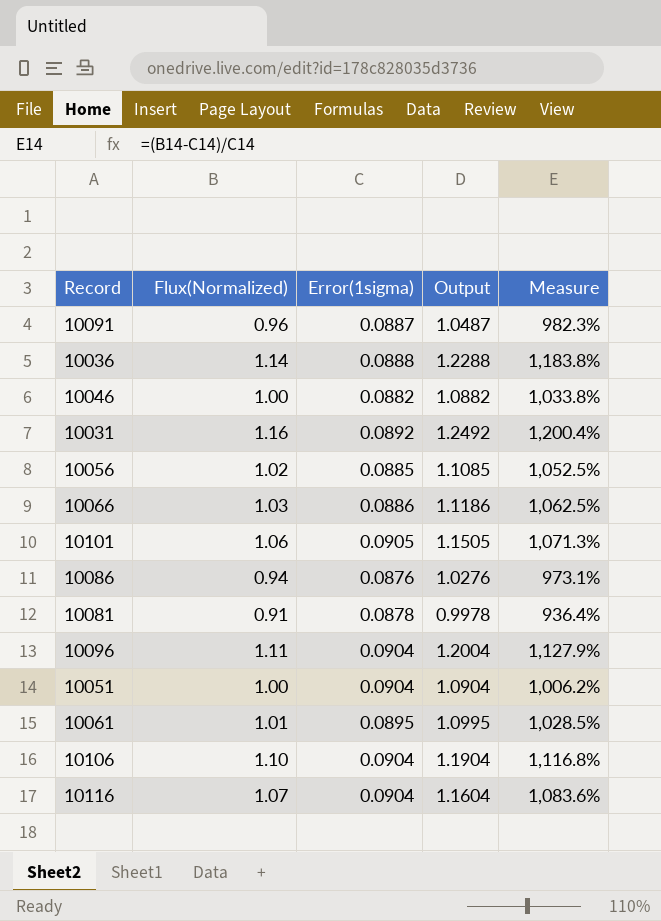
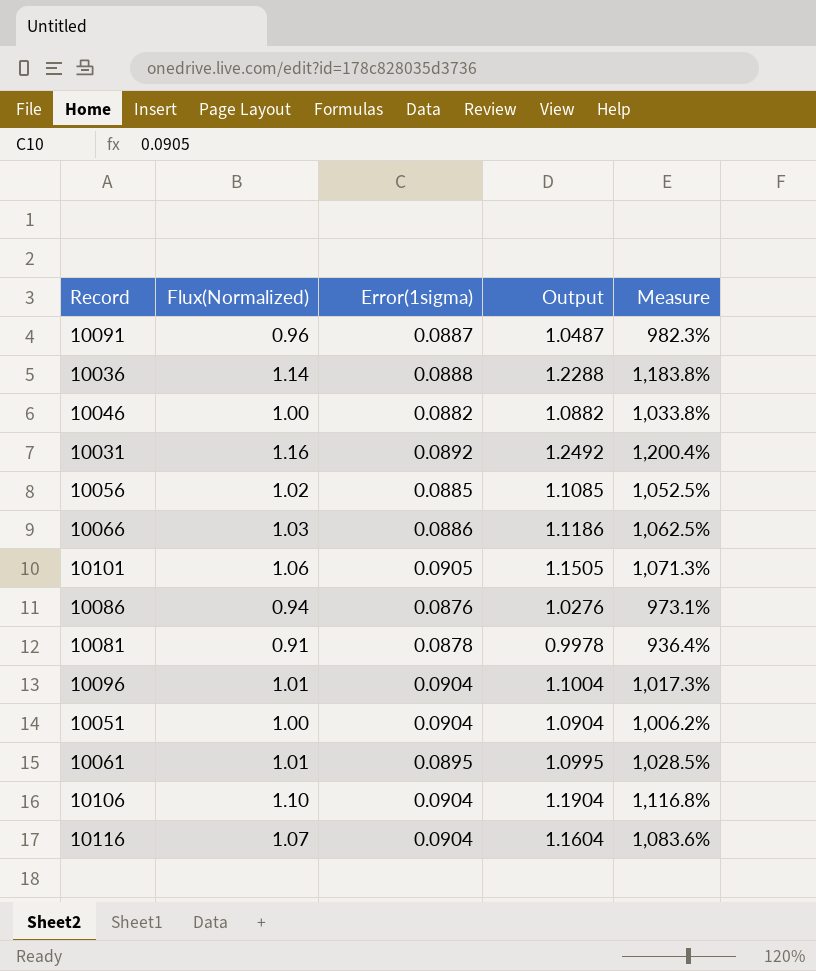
10096 | Flux(Normalized): 1.11 -> 1.01
10096 | Output: 1.2004 -> 1.1004
10096 | Measure: 1,127.9% -> 1,017.3%

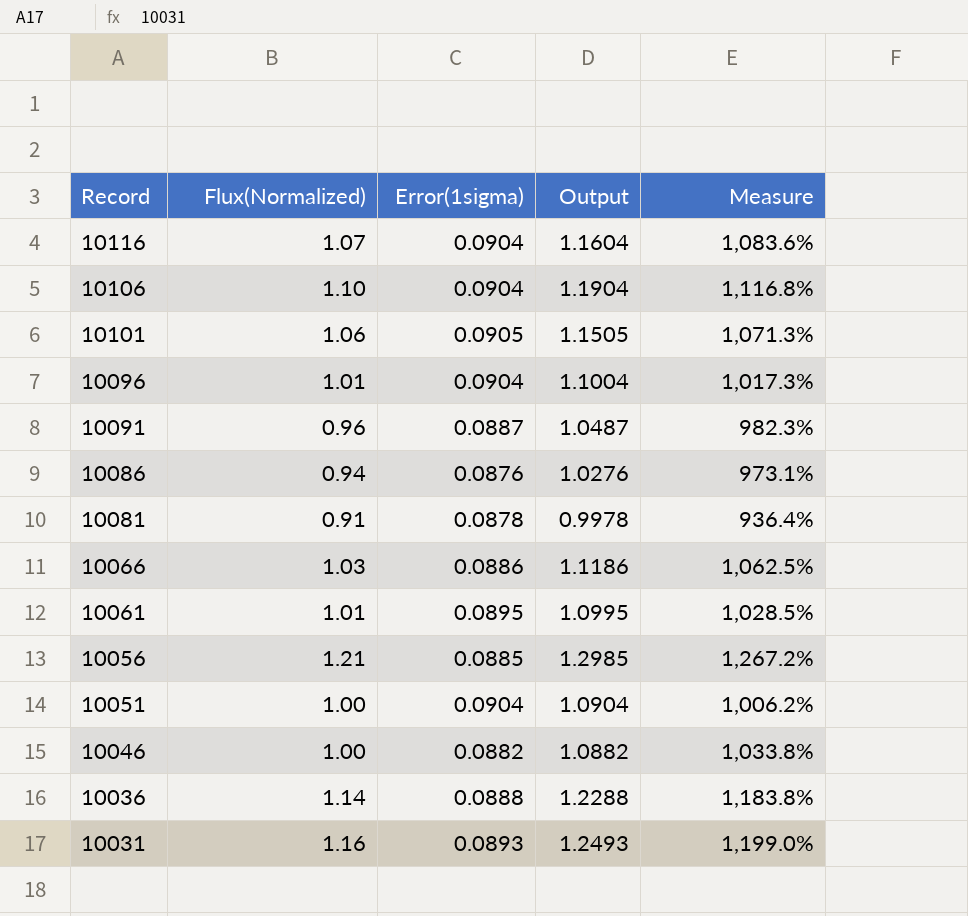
row order: none -> Record descending
10056 | Flux(Normalized): 1.02 -> 1.21
10056 | Output: 1.1085 -> 1.2985
10056 | Measure: 1,052.5% -> 1,267.2%
10031 | Error(1sigma): 0.0892 -> 0.0893
10031 | Output: 1.2492 -> 1.2493
10031 | Measure: 1,200.4% -> 1,199.0%

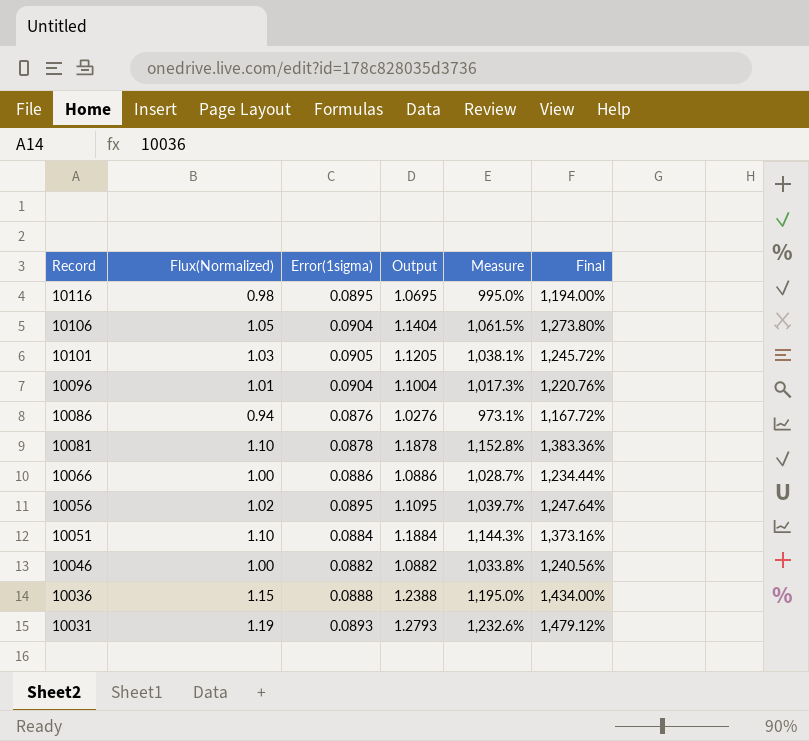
column Final | formula: none -> [Measure] * 1.2
row 10091: 0.96 | 0.0887 | 1.0487 | 982.3% -> none
row 10061: 1.01 | 0.0895 | 1.0995 | 1,028.5% -> none
10116 | Flux(Normalized): 1.07 -> 0.98
10116 | Error(1sigma): 0.0904 -> 0.0895
10116 | Output: 1.1604 -> 1.0695
10116 | Measure: 1,083.6% -> 995.0%
10106 | Flux(Normalized): 1.10 -> 1.05
10106 | Output: 1.1904 -> 1.1404
10106 | Measure: 1,116.8% -> 1,061.5%
10101 | Flux(Normalized): 1.06 -> 1.03
10101 | Output: 1.1505 -> 1.1205
10101 | Measure: 1,071.3% -> 1,038.1%
10081 | Flux(Normalized): 0.91 -> 1.10
10081 | Output: 0.9978 -> 1.1878
10081 | Measure: 936.4% -> 1,152.8%
10066 | Flux(Normalized): 1.03 -> 1.00
10066 | Output: 1.1186 -> 1.0886
10066 | Measure: 1,062.5% -> 1,028.7%
10056 | Flux(Normalized): 1.21 -> 1.02
10056 | Error(1sigma): 0.0885 -> 0.0895
10056 | Output: 1.2985 -> 1.1095
10056 | Measure: 1,267.2% -> 1,039.7%
10051 | Flux(Normalized): 1.00 -> 1.10
10051 | Error(1sigma): 0.0904 -> 0.0884
10051 | Output: 1.0904 -> 1.1884
10051 | Measure: 1,006.2% -> 1,144.3%
10036 | Flux(Normalized): 1.14 -> 1.15
10036 | Output: 1.2288 -> 1.2388
10036 | Measure: 1,183.8% -> 1,195.0%
10031 | Flux(Normalized): 1.16 -> 1.19
10031 | Output: 1.2493 -> 1.2793
10031 | Measure: 1,199.0% -> 1,232.6%

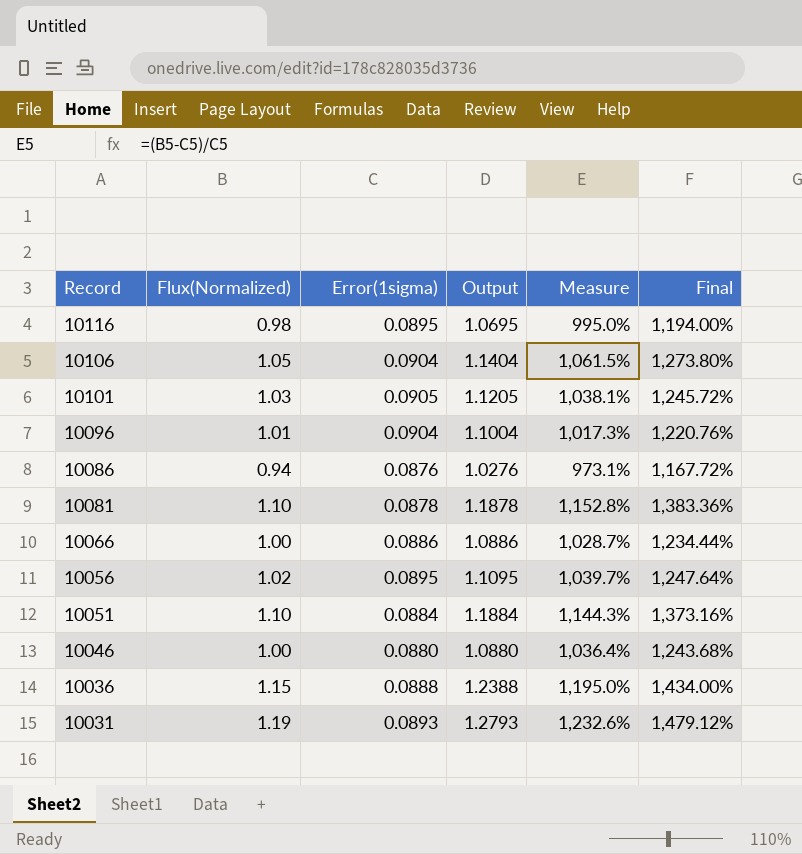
10046 | Error(1sigma): 0.0882 -> 0.0880
10046 | Output: 1.0882 -> 1.0880
10046 | Measure: 1,033.8% -> 1,036.4%
10046 | Final: 1,240.56% -> 1,243.68%

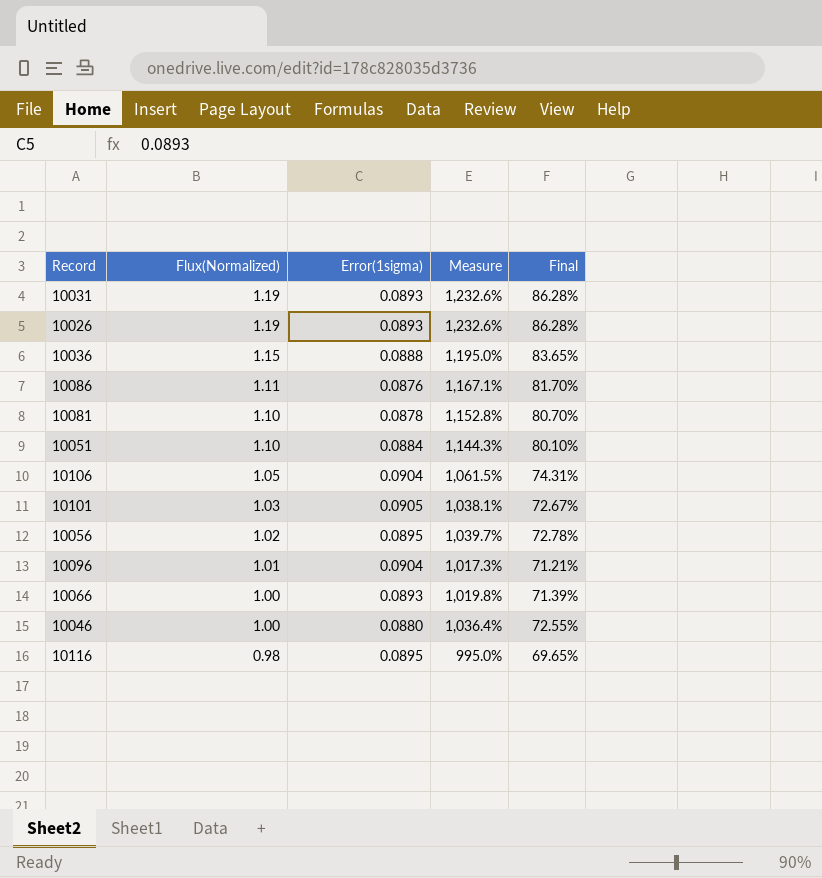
row order: Record descending -> Flux(Normalized) descending
column Output | formula: [Flux(Normalized)] + [Error(1sigma)] -> none
column Final | formula: [Measure] * 1.2 -> [Measure] * 0.07
row 10026: none -> 1.19 | 0.0893 | 1,232.6% | 86.28%
10086 | Flux(Normalized): 0.94 -> 1.11
10086 | Measure: 973.1% -> 1,167.1%
10066 | Error(1sigma): 0.0886 -> 0.0893
10066 | Measure: 1,028.7% -> 1,019.8%

